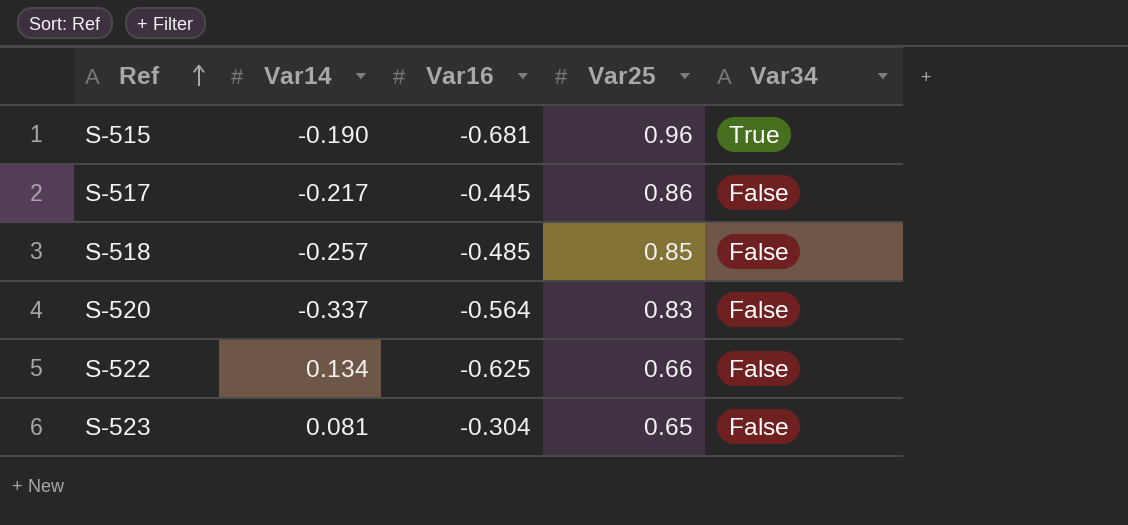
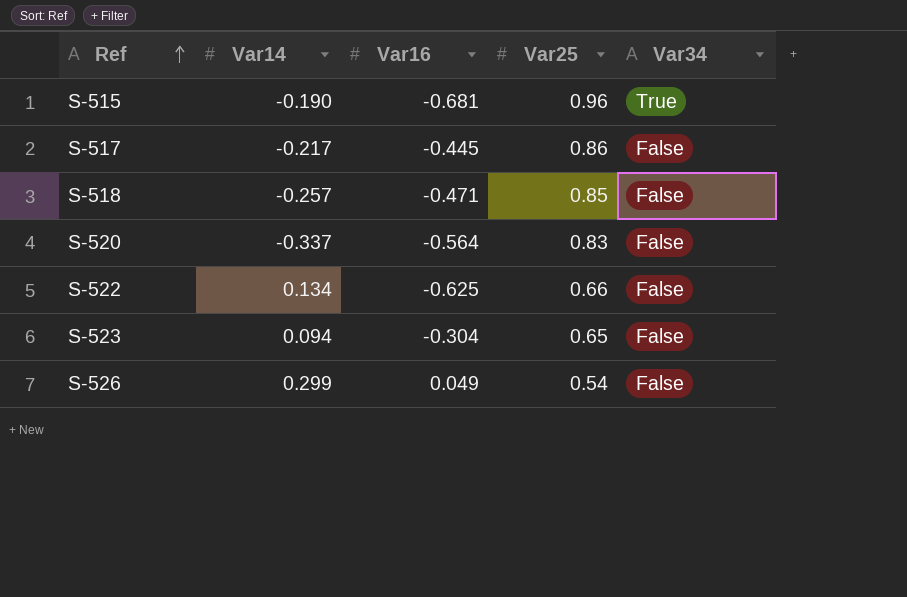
S-518 | Var16: -0.485 -> -0.471
S-523 | Var14: 0.081 -> 0.094
row S-526: none -> 0.299 | 0.049 | 0.54 | False

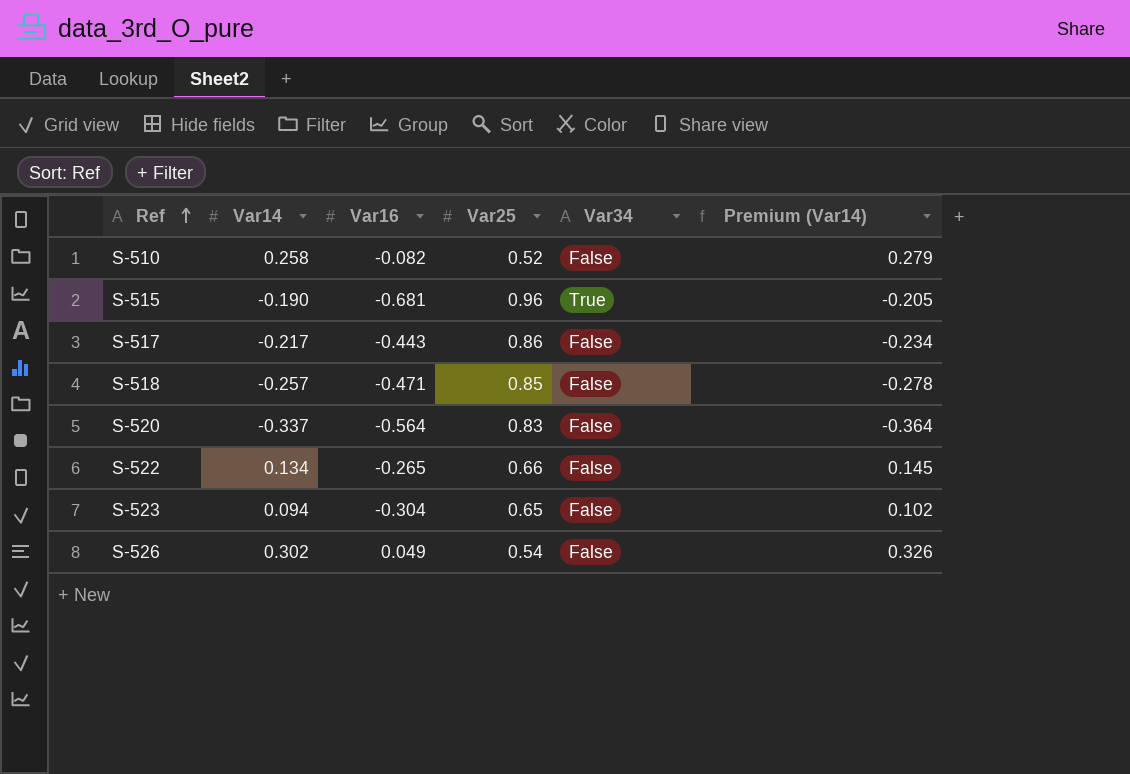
column Premium (Var14) | formula: none -> [Var14] * 1.08
row S-510: none -> 0.258 | -0.082 | 0.52 | False | 0.279
S-517 | Var16: -0.445 -> -0.443
S-522 | Var16: -0.625 -> -0.265
S-526 | Var14: 0.299 -> 0.302

